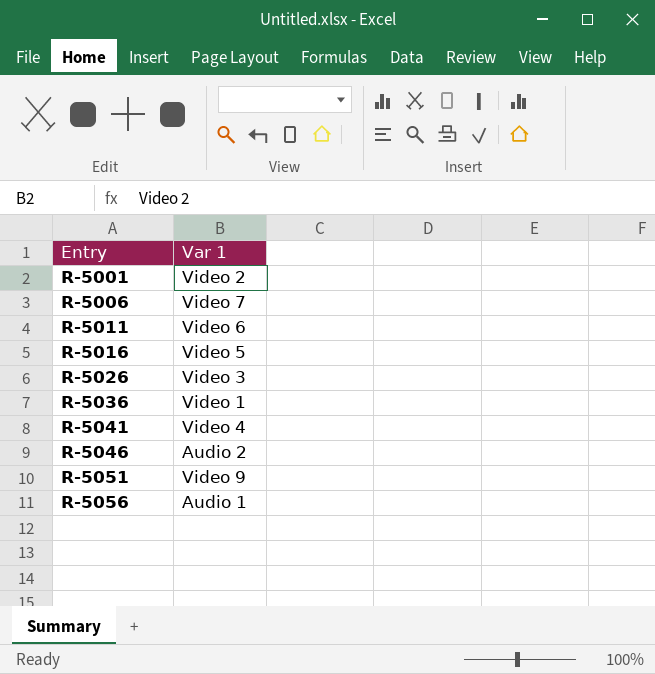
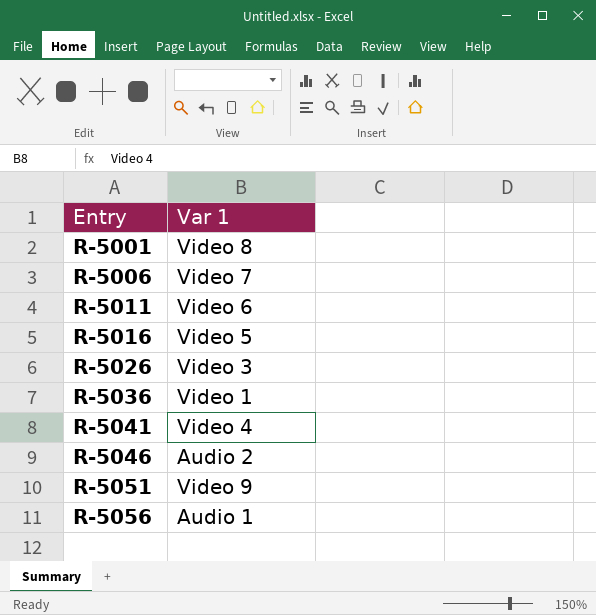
R-5001 | Var 1: Video 2 -> Video 8

